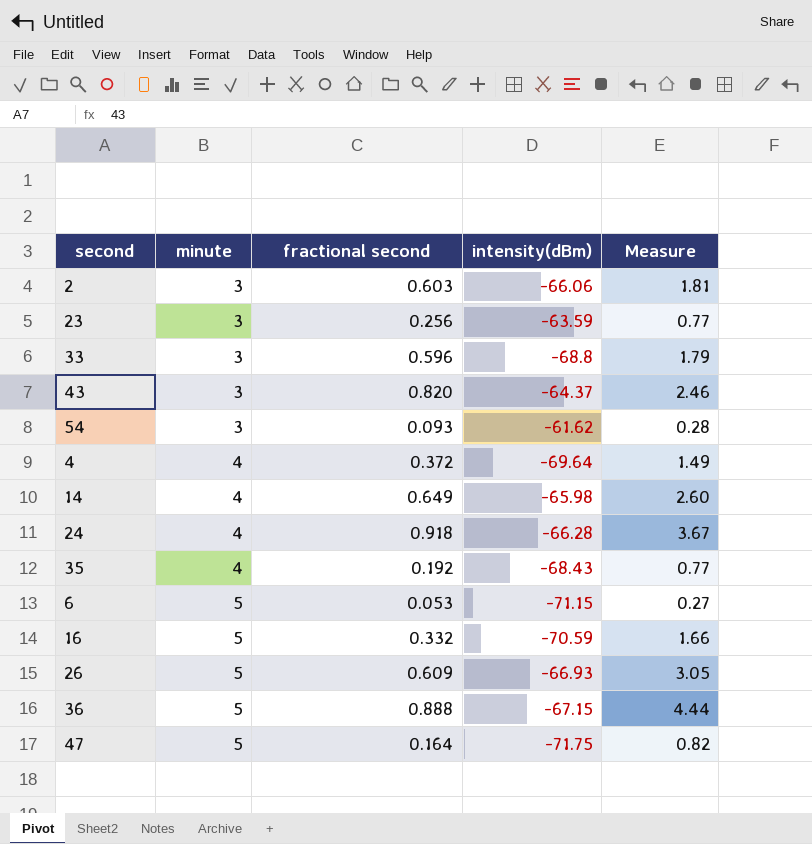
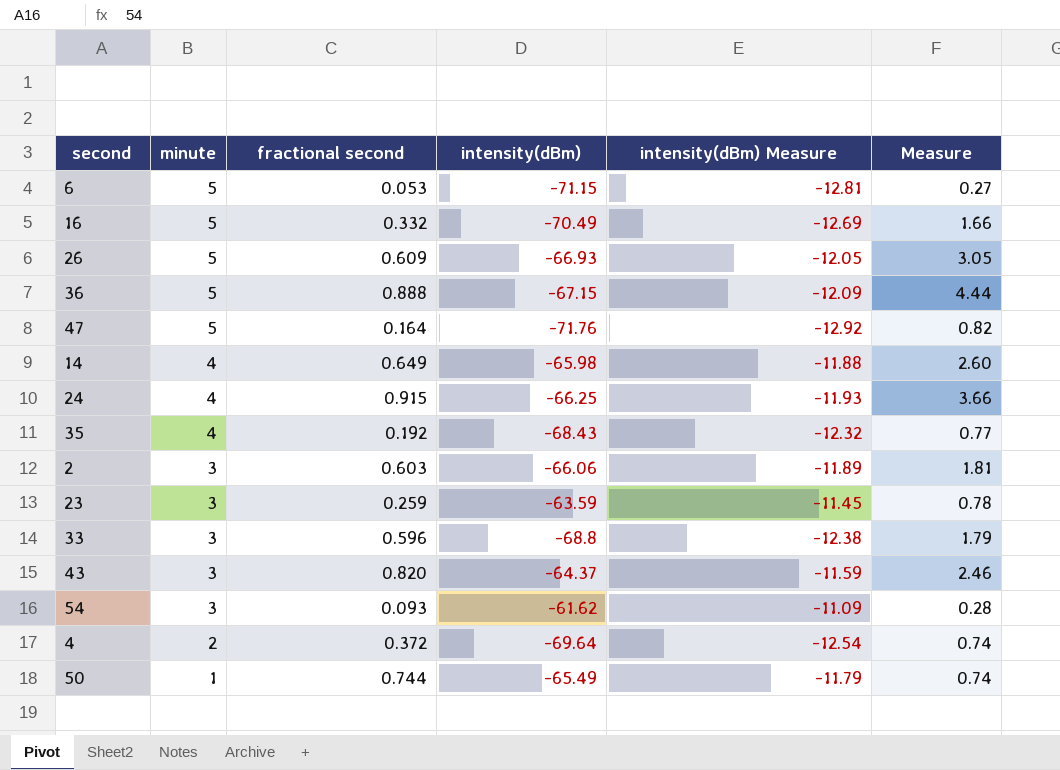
row order: minute ascending -> minute descending
column intensity(dBm) Measure | formula: none -> [intensity(dBm)] * 0.18
16 | intensity(dBm): -70.59 -> -70.49
47 | intensity(dBm): -71.75 -> -71.76
24 | fractional second: 0.918 -> 0.915
24 | intensity(dBm): -66.28 -> -66.25
24 | Measure: 3.67 -> 3.66
23 | fractional second: 0.256 -> 0.259
23 | Measure: 0.77 -> 0.78
4 | minute: 4 -> 2
4 | Measure: 1.49 -> 0.74
row 50: none -> 1 | 0.744 | -65.49 | -11.79 | 0.74

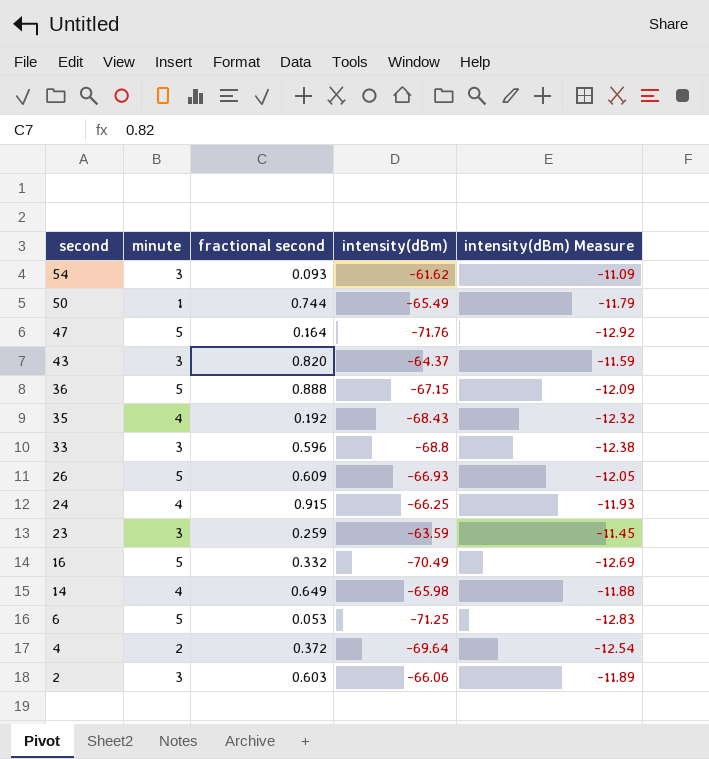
row order: minute descending -> second descending
column Measure | formula: [minute] * [fractional second] -> none
6 | intensity(dBm): -71.15 -> -71.25
6 | intensity(dBm) Measure: -12.81 -> -12.83

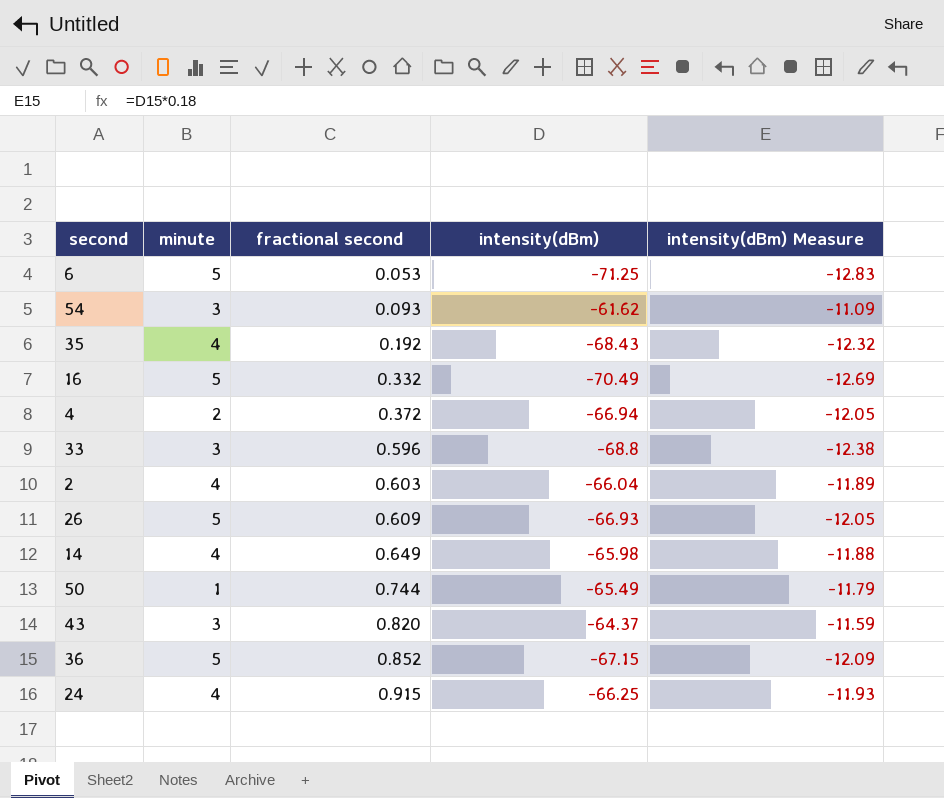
row order: second descending -> fractional second ascending
row 47: 5 | 0.164 | -71.76 | -12.92 -> none
row 23: 3 | 0.259 | -63.59 | -11.45 -> none
4 | intensity(dBm): -69.64 -> -66.94
4 | intensity(dBm) Measure: -12.54 -> -12.05
2 | minute: 3 -> 4
2 | intensity(dBm): -66.06 -> -66.04
36 | fractional second: 0.888 -> 0.852

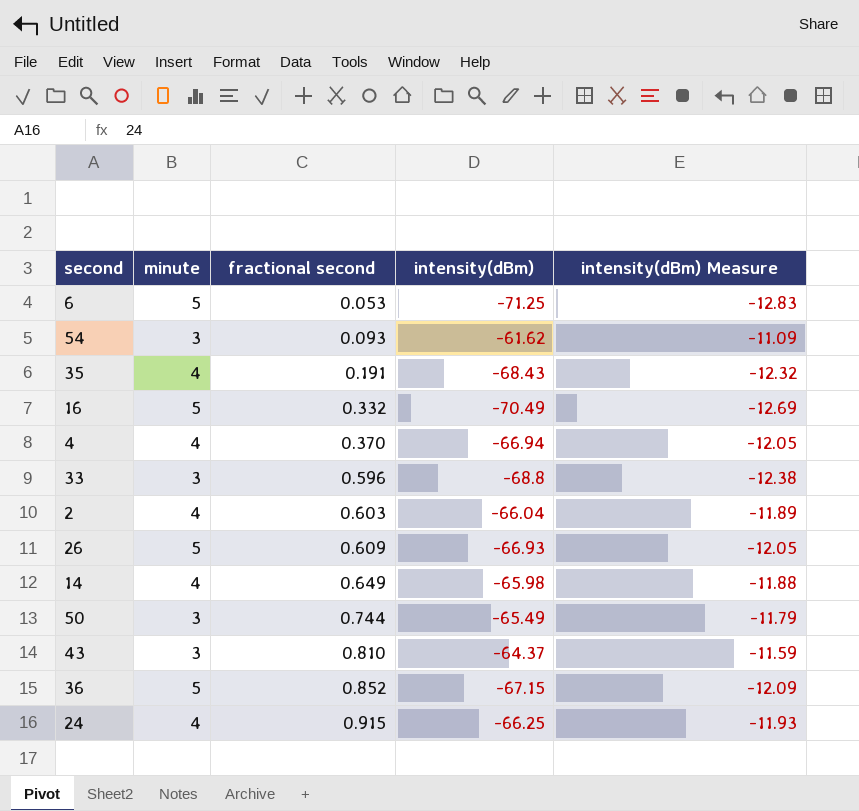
35 | fractional second: 0.192 -> 0.191
4 | minute: 2 -> 4
4 | fractional second: 0.372 -> 0.370
50 | minute: 1 -> 3
43 | fractional second: 0.820 -> 0.810

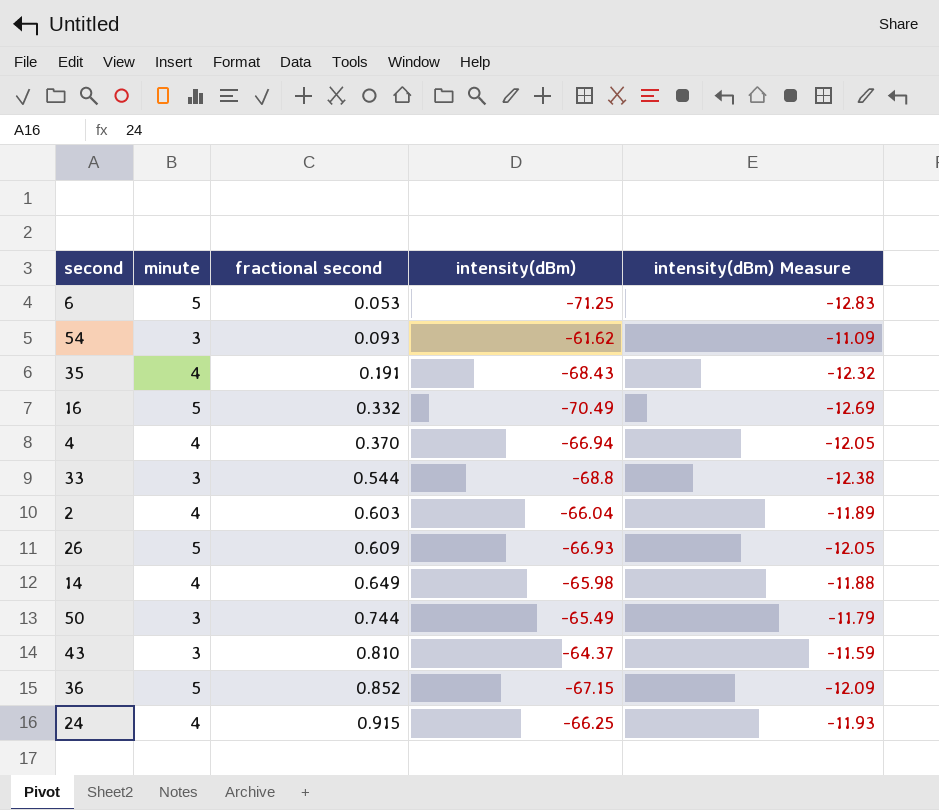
33 | fractional second: 0.596 -> 0.544

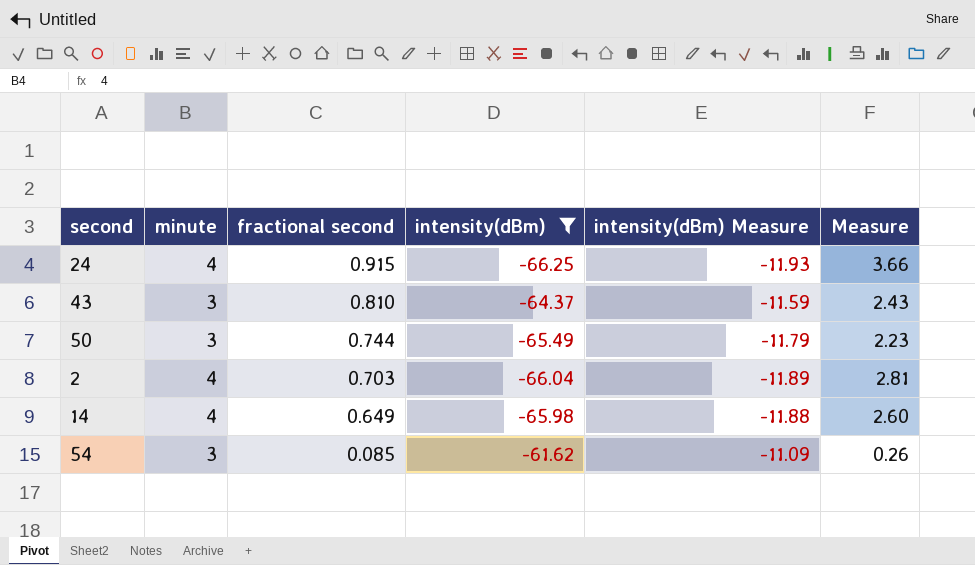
filter: none -> intensity(dBm) >= -66.25
row order: fractional second ascending -> fractional second descending
column Measure | formula: none -> [minute] * [fractional second]
2 | fractional second: 0.603 -> 0.703
54 | fractional second: 0.093 -> 0.085

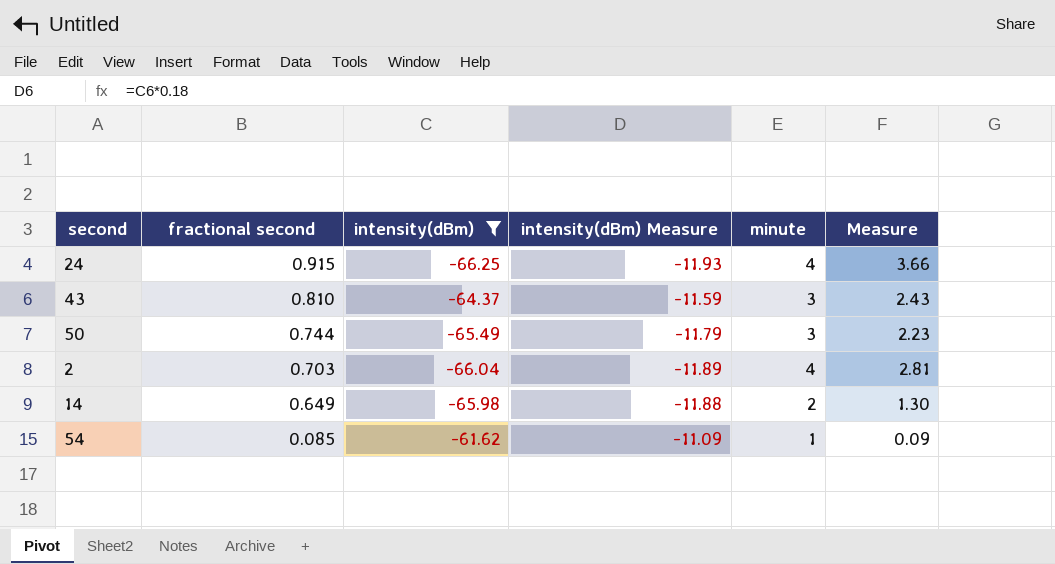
column minute | position: 2 -> 5
14 | minute: 4 -> 2
14 | Measure: 2.60 -> 1.30
54 | minute: 3 -> 1
54 | Measure: 0.26 -> 0.09

